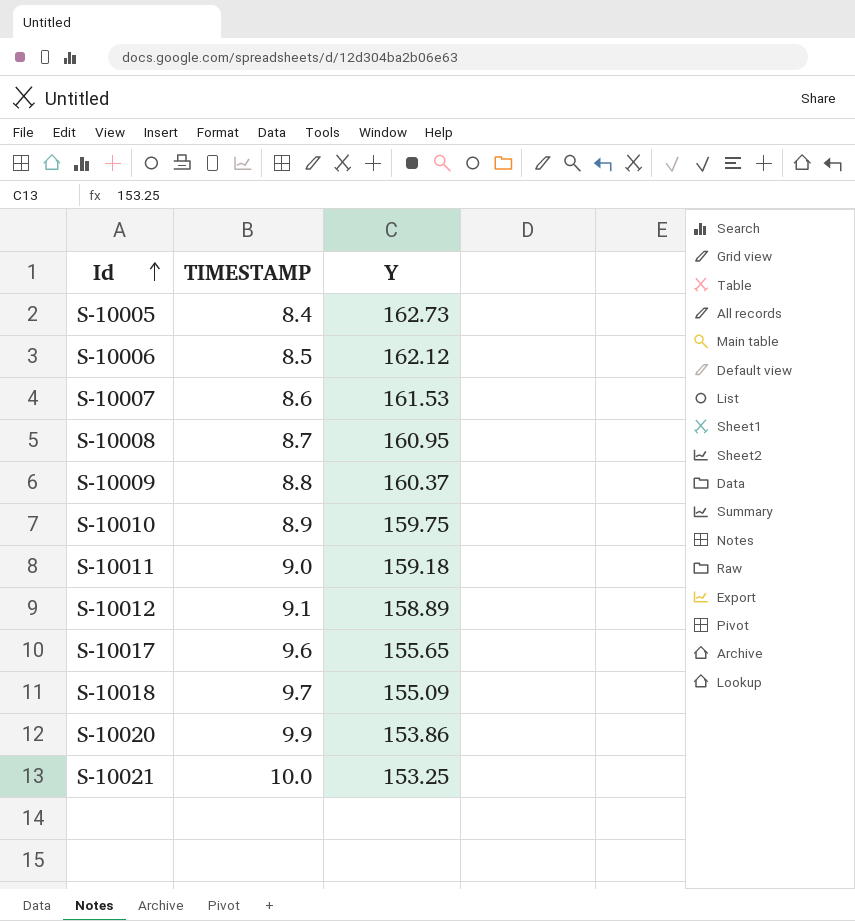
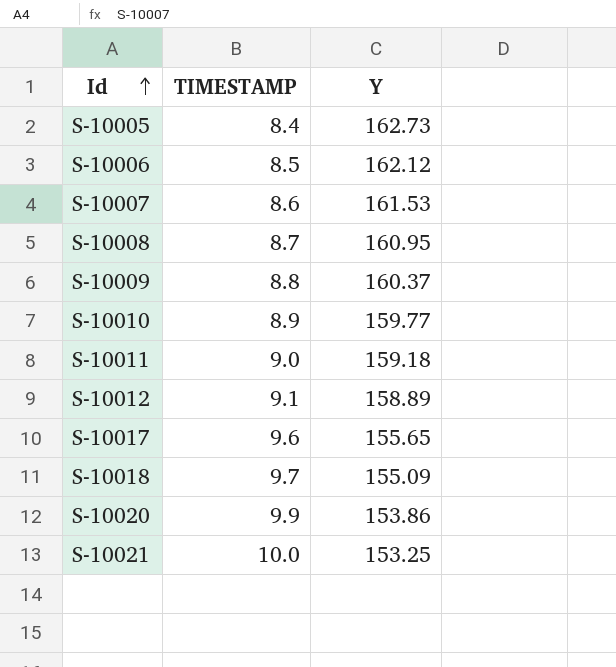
S-10010 | Y: 159.75 -> 159.77

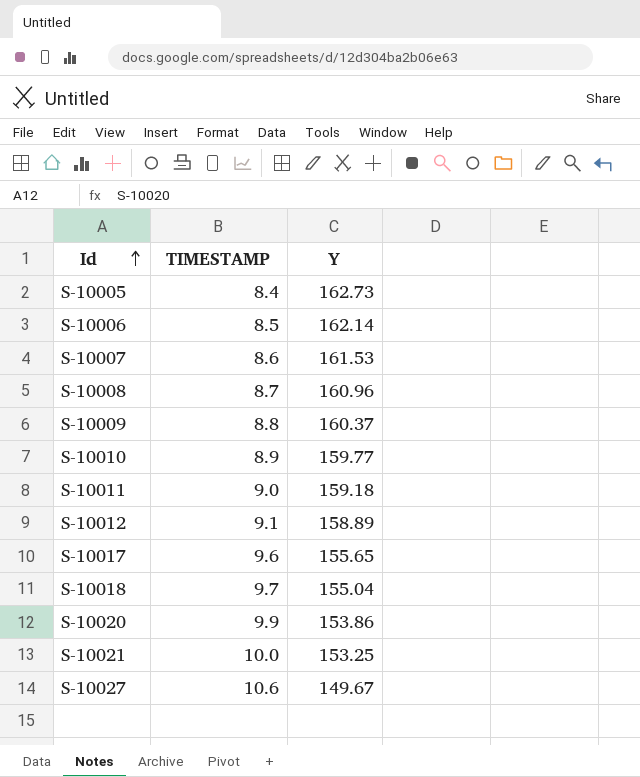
S-10006 | Y: 162.12 -> 162.14
S-10008 | Y: 160.95 -> 160.96
S-10018 | Y: 155.09 -> 155.04
row S-10027: none -> 10.6 | 149.67

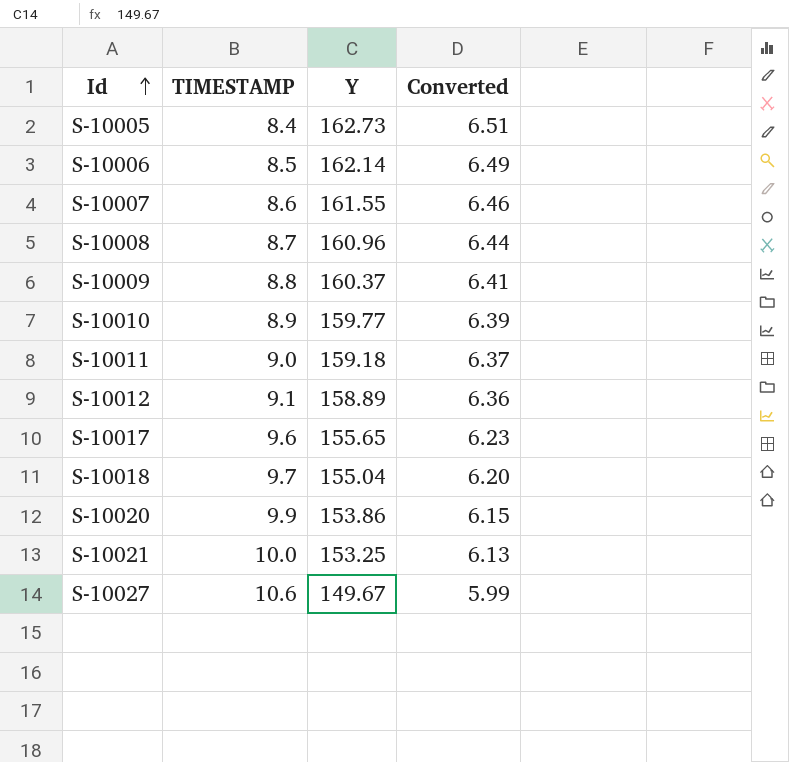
column Converted | formula: none -> [Y] * 0.04
S-10007 | Y: 161.53 -> 161.55

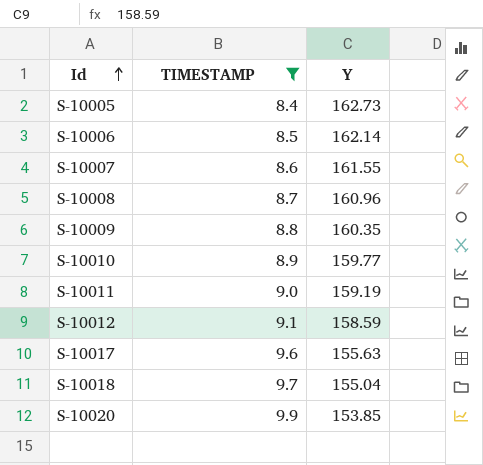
filter: none -> TIMESTAMP <= 9.9
column Converted | formula: [Y] * 0.04 -> none
S-10009 | Y: 160.37 -> 160.35
S-10011 | Y: 159.18 -> 159.19
S-10012 | Y: 158.89 -> 158.59
S-10017 | Y: 155.65 -> 155.63
S-10020 | Y: 153.86 -> 153.85

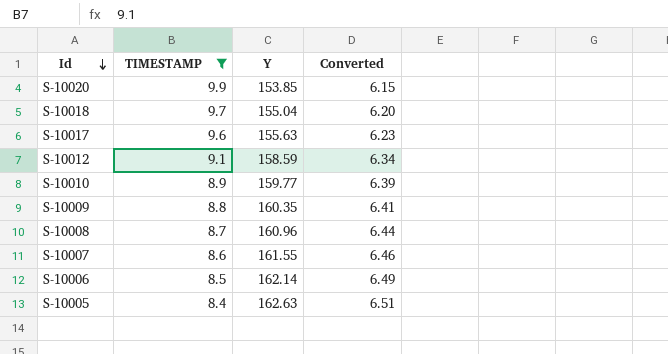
row order: Id ascending -> Id descending
column Converted | formula: none -> [Y] * 0.04
row S-10011: 9.0 | 159.19 -> none
S-10005 | Y: 162.73 -> 162.63

